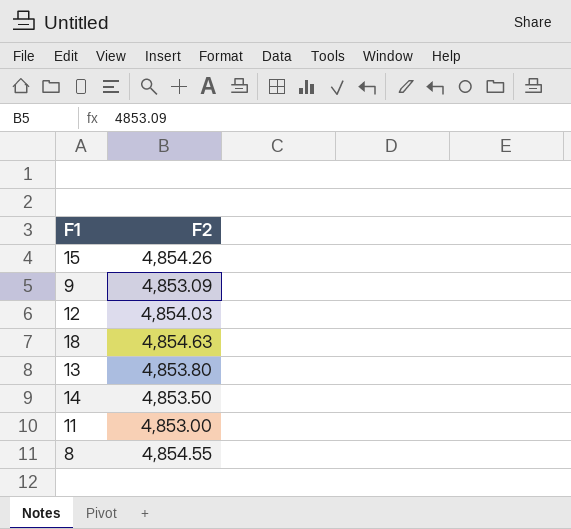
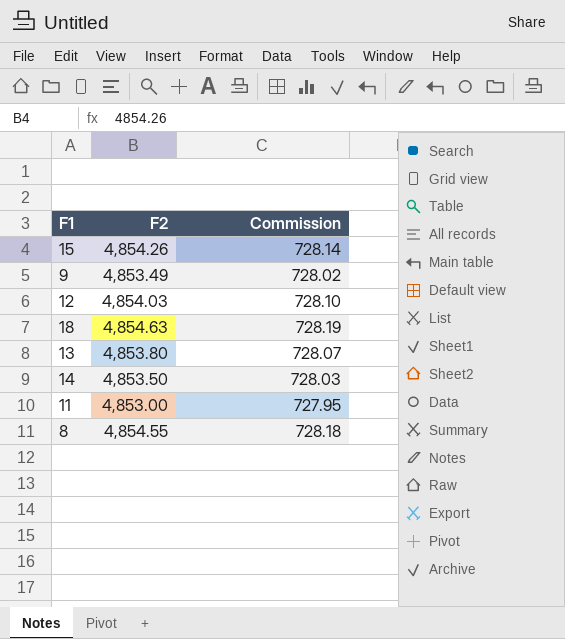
column Commission | formula: none -> [F2] * 0.15
9 | F2: 4,853.09 -> 4,853.49

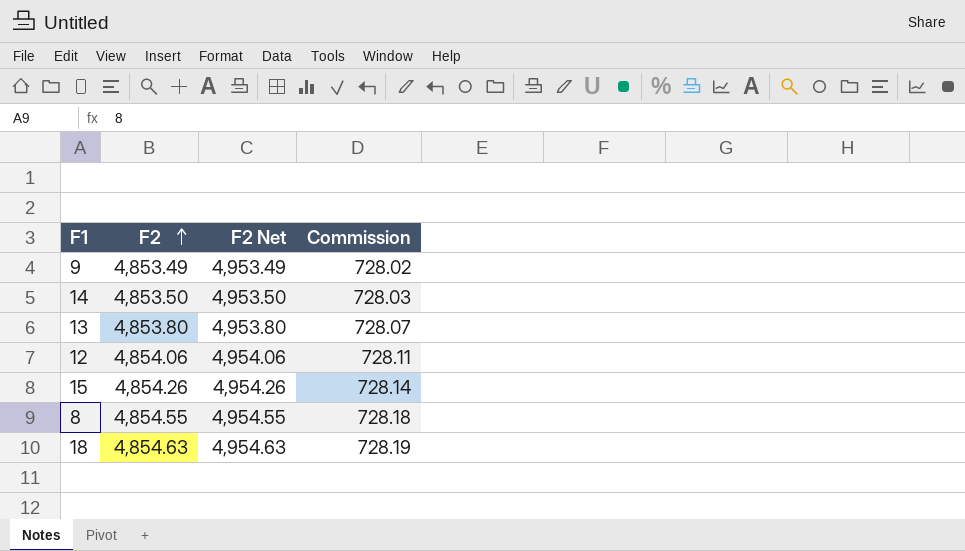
row order: none -> F2 ascending
column F2 Net | formula: none -> [F2] + 100
row 11: 4,853.00 | 727.95 -> none
12 | F2: 4,854.03 -> 4,854.06
12 | Commission: 728.10 -> 728.11

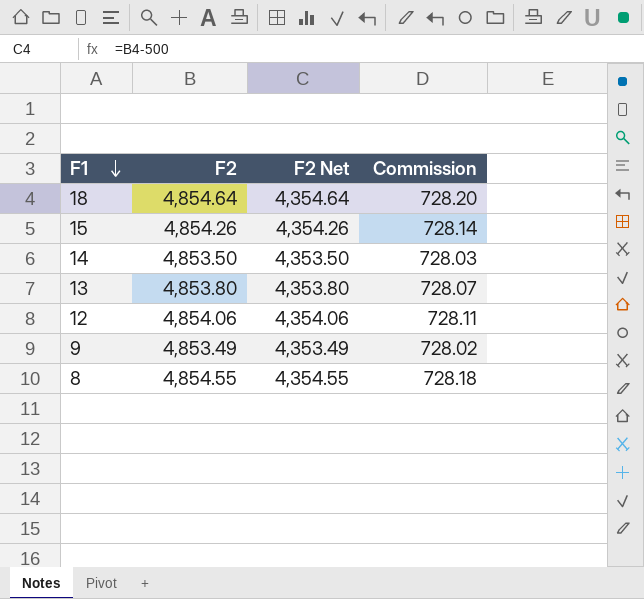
row order: F2 ascending -> F1 descending
column F2 Net | formula: [F2] + 100 -> [F2] - 500
18 | F2: 4,854.63 -> 4,854.64
18 | Commission: 728.19 -> 728.20

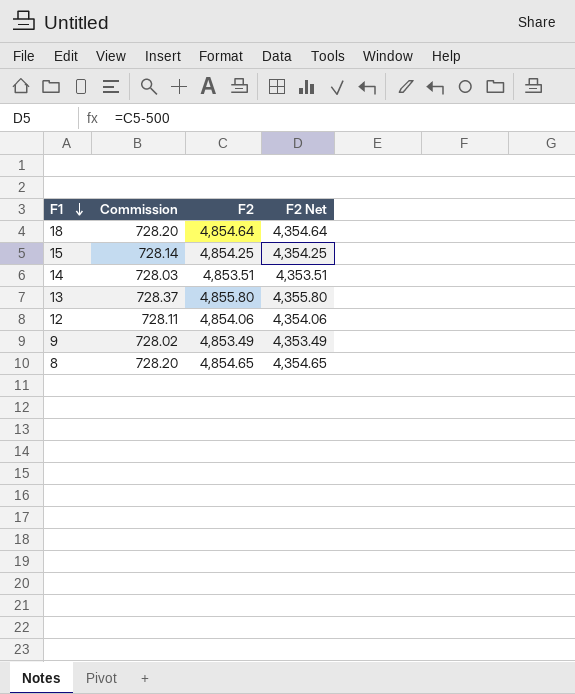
column Commission | position: 4 -> 2
15 | F2: 4,854.26 -> 4,854.25
15 | F2 Net: 4,354.26 -> 4,354.25
14 | F2: 4,853.50 -> 4,853.51
14 | F2 Net: 4,353.50 -> 4,353.51
13 | Commission: 728.07 -> 728.37
13 | F2: 4,853.80 -> 4,855.80
13 | F2 Net: 4,353.80 -> 4,355.80
8 | Commission: 728.18 -> 728.20
8 | F2: 4,854.55 -> 4,854.65
8 | F2 Net: 4,354.55 -> 4,354.65

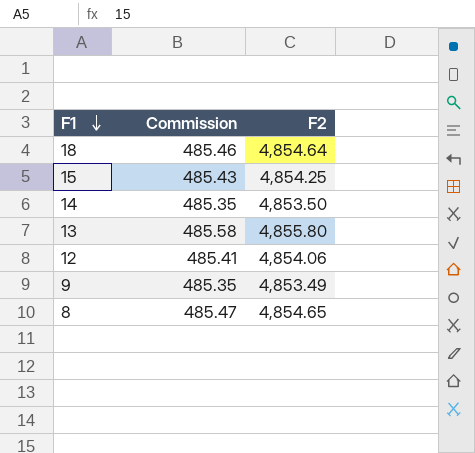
column F2 Net | formula: [F2] - 500 -> none
column Commission | formula: [F2] * 0.15 -> [F2] * 0.1
14 | F2: 4,853.51 -> 4,853.50

